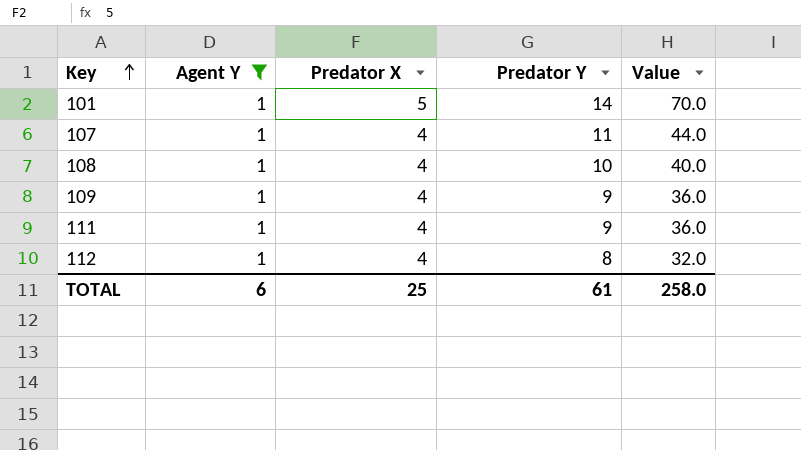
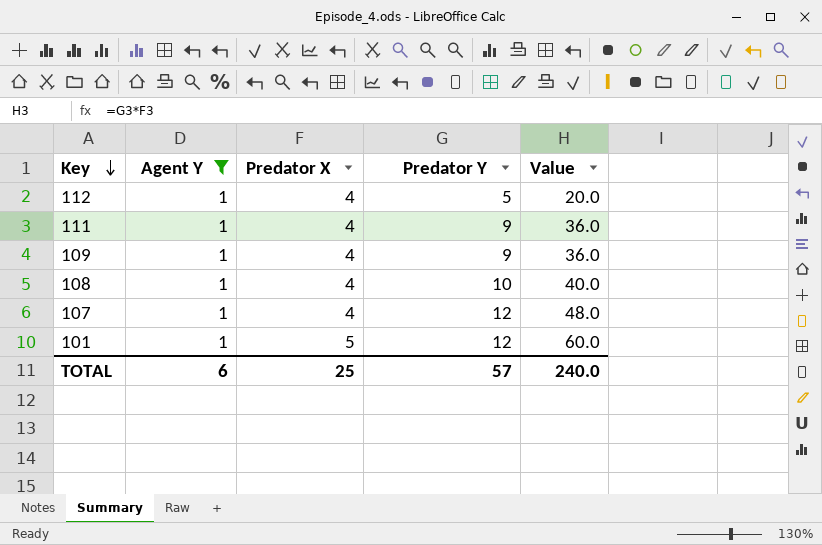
row order: Key ascending -> Key descending
112 | Predator Y: 8 -> 5
112 | Value: 32.0 -> 20.0
107 | Predator Y: 11 -> 12
107 | Value: 44.0 -> 48.0
101 | Predator Y: 14 -> 12
101 | Value: 70.0 -> 60.0
TOTAL | Predator Y: 61 -> 57
TOTAL | Value: 258.0 -> 240.0

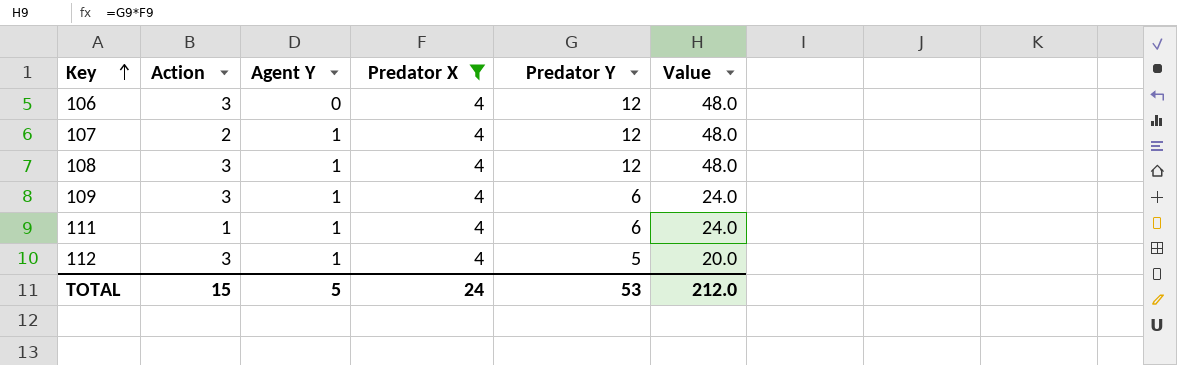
filter: Agent Y = 1 -> Predator X = 4
row order: Key descending -> Key ascending
column Action | position: none -> 2
108 | Predator Y: 10 -> 12
108 | Value: 40.0 -> 48.0
109 | Predator Y: 9 -> 6
109 | Value: 36.0 -> 24.0
111 | Predator Y: 9 -> 6
111 | Value: 36.0 -> 24.0
TOTAL | Agent Y: 6 -> 5
TOTAL | Predator X: 25 -> 24
TOTAL | Predator Y: 57 -> 53
TOTAL | Value: 240.0 -> 212.0

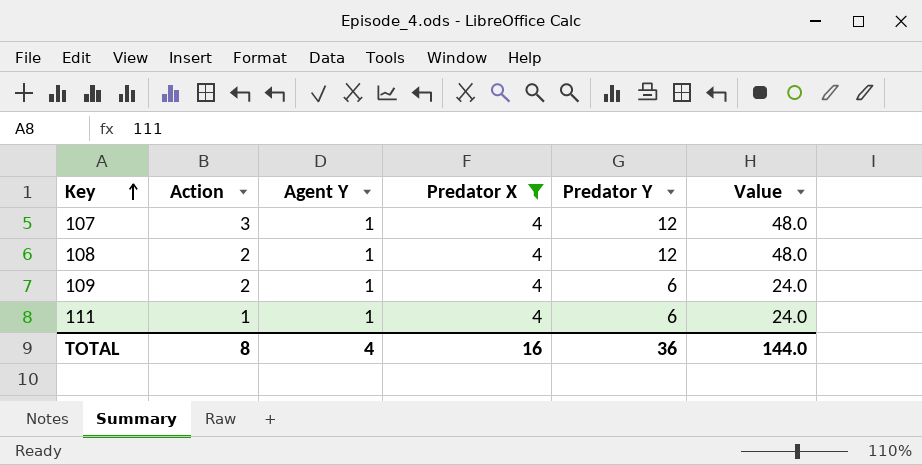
row 106: 3 | 0 | 4 | 12 | 48.0 -> none
row 112: 3 | 1 | 4 | 5 | 20.0 -> none
107 | Action: 2 -> 3
108 | Action: 3 -> 2
109 | Action: 3 -> 2
TOTAL | Action: 15 -> 8
TOTAL | Agent Y: 5 -> 4
TOTAL | Predator X: 24 -> 16
TOTAL | Predator Y: 53 -> 36
TOTAL | Value: 212.0 -> 144.0

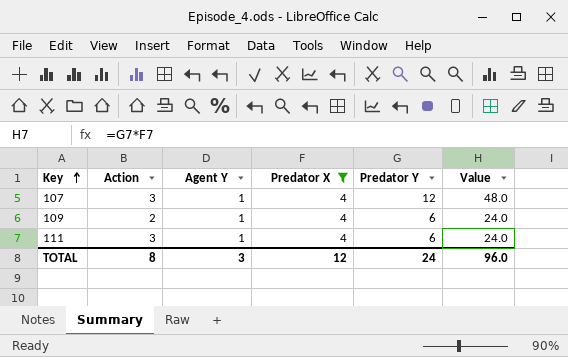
row 108: 2 | 1 | 4 | 12 | 48.0 -> none
111 | Action: 1 -> 3
TOTAL | Agent Y: 4 -> 3
TOTAL | Predator X: 16 -> 12
TOTAL | Predator Y: 36 -> 24
TOTAL | Value: 144.0 -> 96.0

